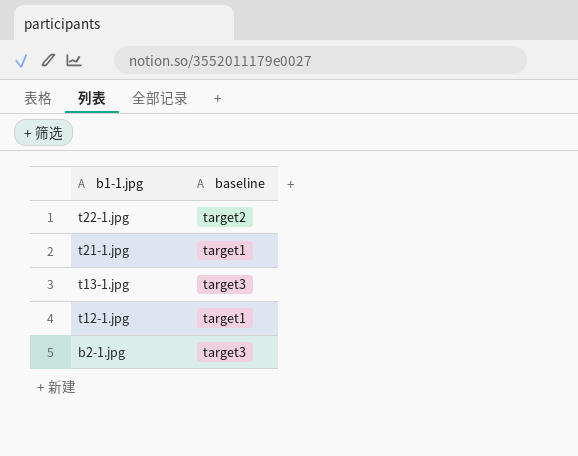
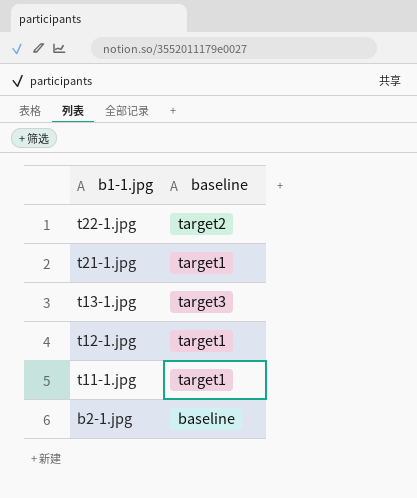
row t11-1.jpg: none -> target1
b2-1.jpg | baseline: target3 -> baseline

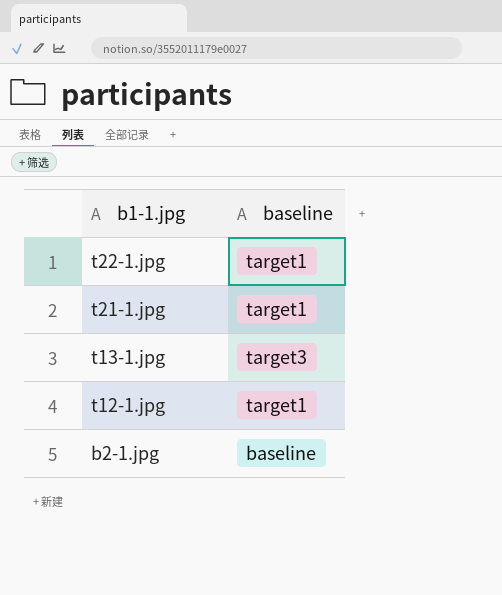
row t11-1.jpg: target1 -> none
t22-1.jpg | baseline: target2 -> target1

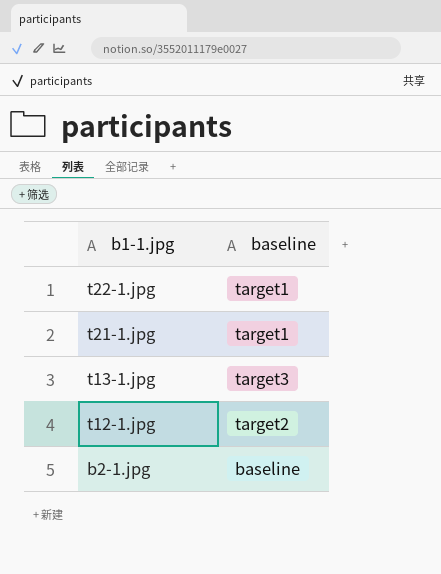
t12-1.jpg | baseline: target1 -> target2

